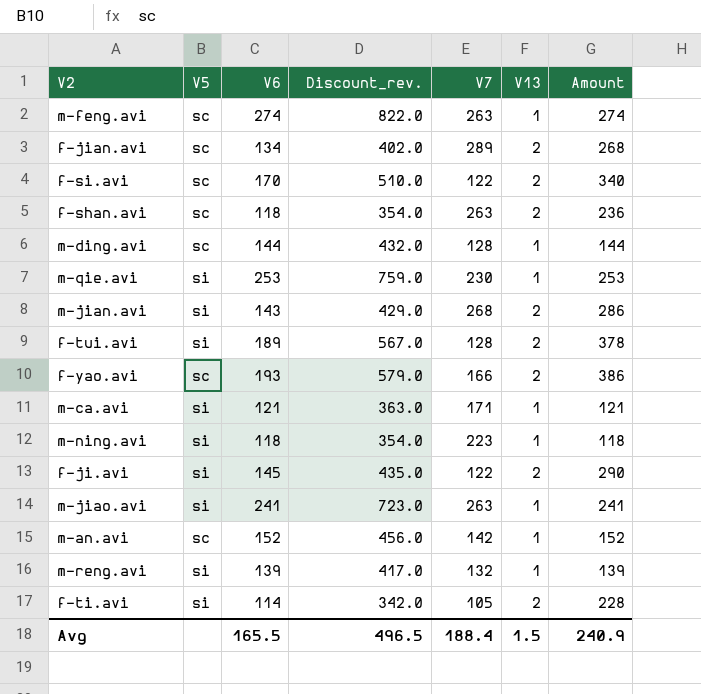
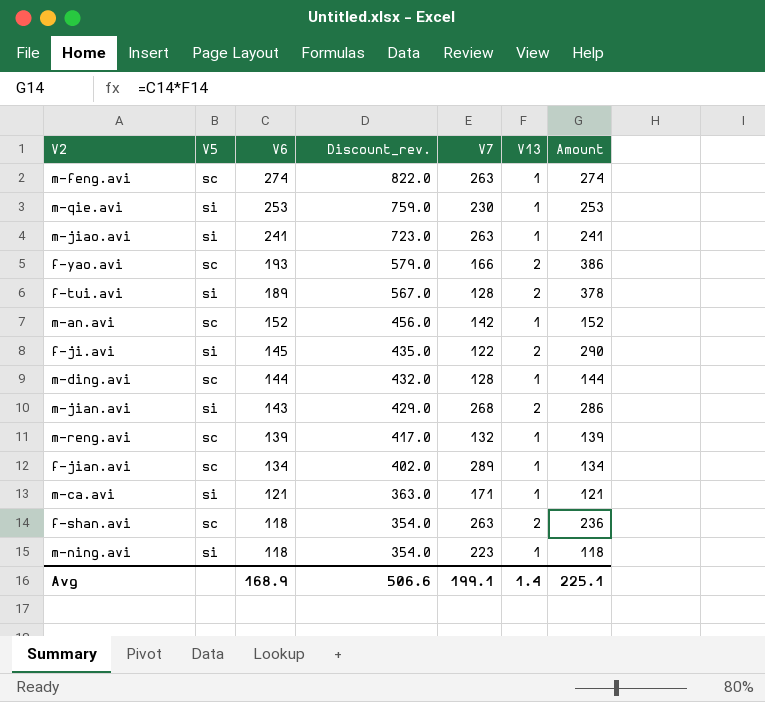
row order: none -> V6 descending
row f-si.avi: sc | 170 | 510.0 | 122 | 2 | 340 -> none
row f-ti.avi: si | 114 | 342.0 | 105 | 2 | 228 -> none
m-reng.avi | V5: si -> sc
f-jian.avi | V13: 2 -> 1
f-jian.avi | Amount: 268 -> 134
Avg | V6: 165.5 -> 168.9
Avg | Discount_rev.: 496.5 -> 506.6
Avg | V7: 188.4 -> 199.1
Avg | V13: 1.5 -> 1.4
Avg | Amount: 240.9 -> 225.1

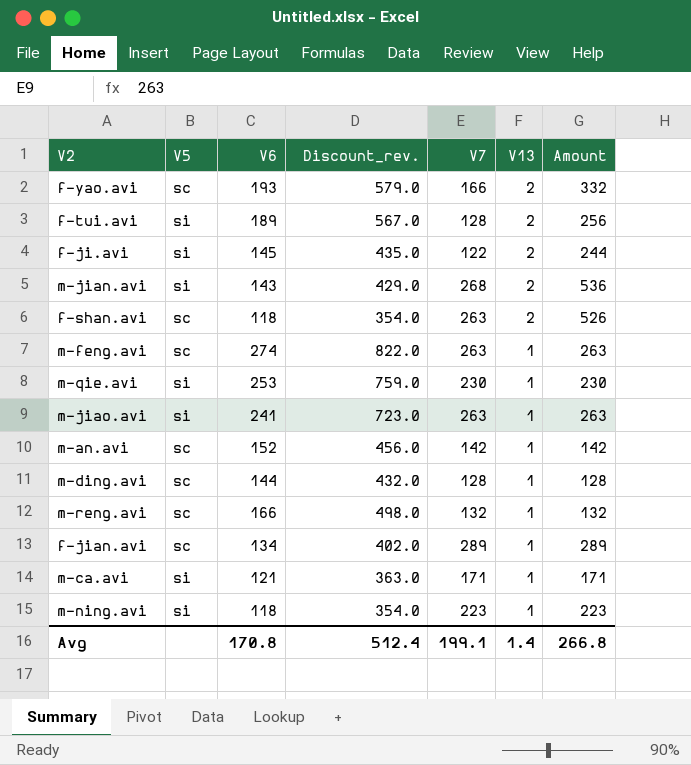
row order: V6 descending -> V13 descending
column Amount | formula: [V6] * [V13] -> [V7] * [V13]
m-reng.avi | V6: 139 -> 166
m-reng.avi | Discount_rev.: 417.0 -> 498.0
Avg | V6: 168.9 -> 170.8
Avg | Discount_rev.: 506.6 -> 512.4
Avg | Amount: 225.1 -> 266.8

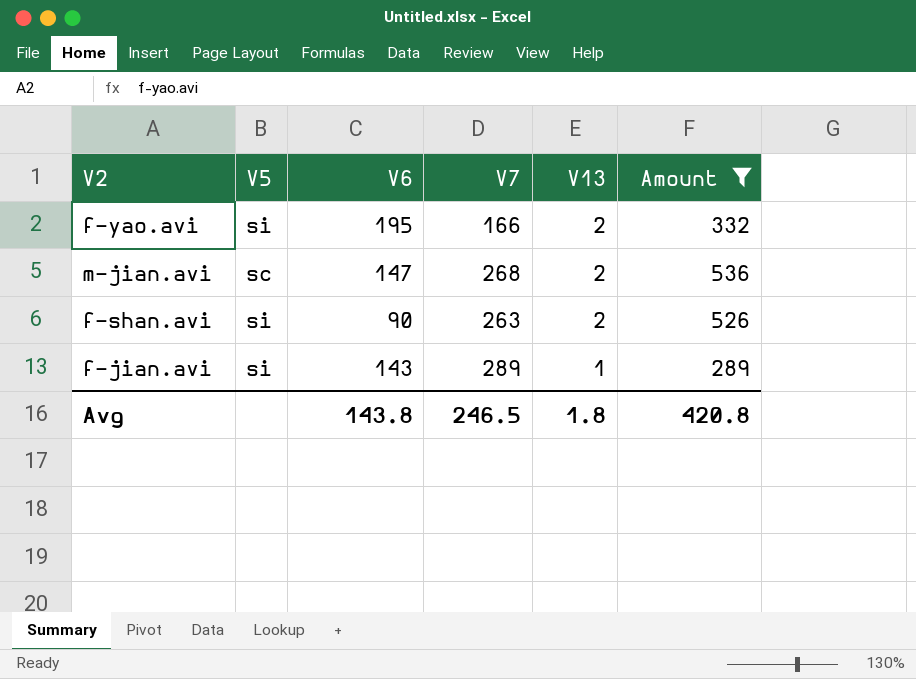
filter: none -> Amount >= 289
column Discount_rev. | formula: [V6] * 3 -> none
f-yao.avi | V5: sc -> si
f-yao.avi | V6: 193 -> 195
m-jian.avi | V5: si -> sc
m-jian.avi | V6: 143 -> 147
f-shan.avi | V5: sc -> si
f-shan.avi | V6: 118 -> 90
f-jian.avi | V5: sc -> si
f-jian.avi | V6: 134 -> 143
Avg | V6: 170.8 -> 143.8
Avg | V7: 199.1 -> 246.5
Avg | V13: 1.4 -> 1.8
Avg | Amount: 266.8 -> 420.8

